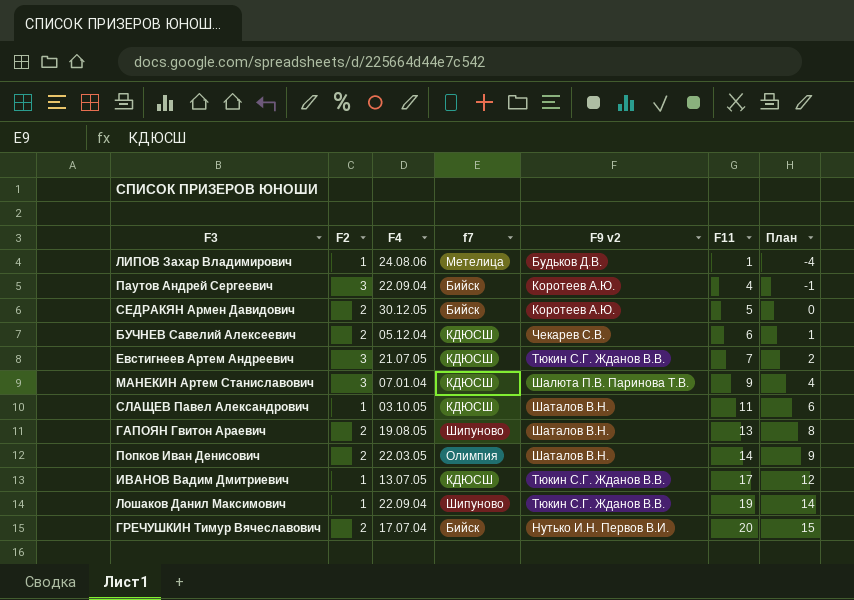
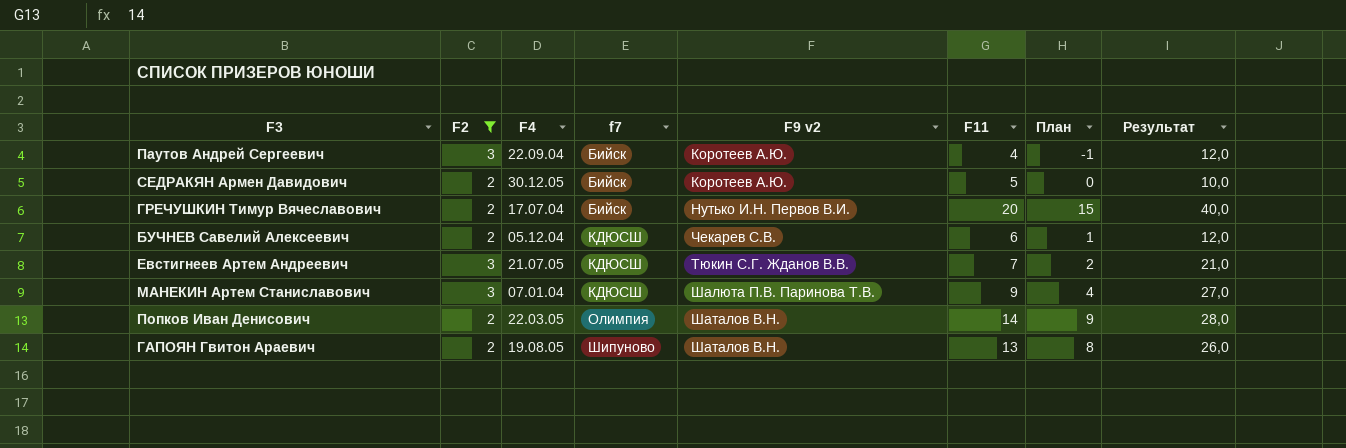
filter: none -> F2 != 1
row order: F11 ascending -> f7 ascending
column Результат | formula: none -> [F2] * [F11]

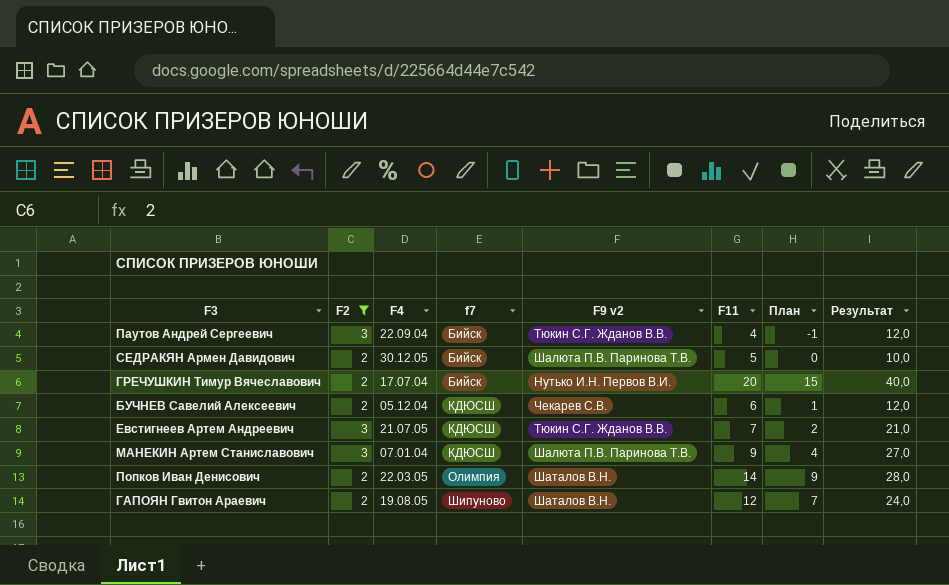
Паутов Андрей Сергеевич | F9 v2: Коротеев А.Ю. -> Тюкин С.Г. Жданов В.В.
СЕДРАКЯН Армен Давидович | F9 v2: Коротеев А.Ю. -> Шалюта П.В. Паринова Т.В.
ГАПОЯН Гвитон Араевич | F11: 13 -> 12
ГАПОЯН Гвитон Араевич | План: 8 -> 7
ГАПОЯН Гвитон Араевич | Результат: 26,0 -> 24,0

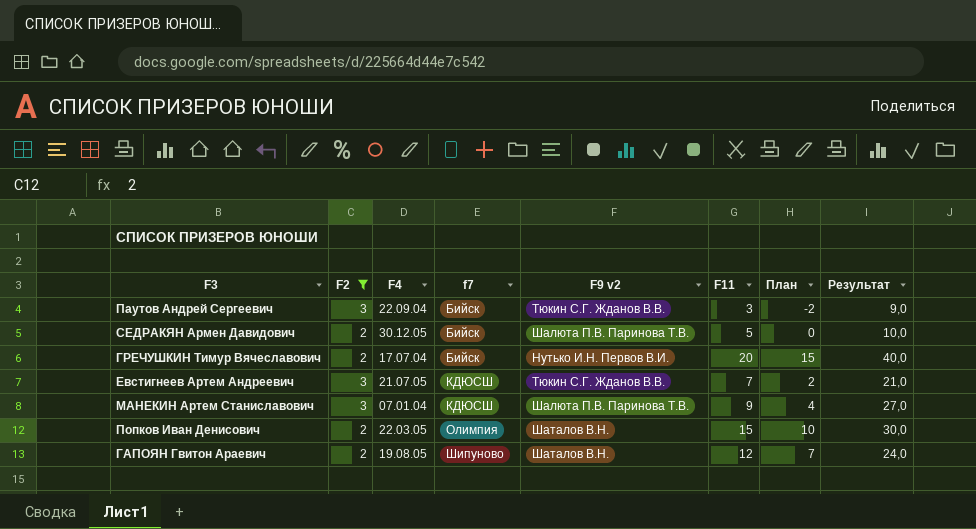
row БУЧНЕВ Савелий Алексеевич: 2 | 05.12.04 | КДЮСШ | Чекарев С.В. | 6 | 1 | 12,0 -> none
Паутов Андрей Сергеевич | F11: 4 -> 3
Паутов Андрей Сергеевич | План: -1 -> -2
Паутов Андрей Сергеевич | Результат: 12,0 -> 9,0
Попков Иван Денисович | F11: 14 -> 15
Попков Иван Денисович | План: 9 -> 10
Попков Иван Денисович | Результат: 28,0 -> 30,0

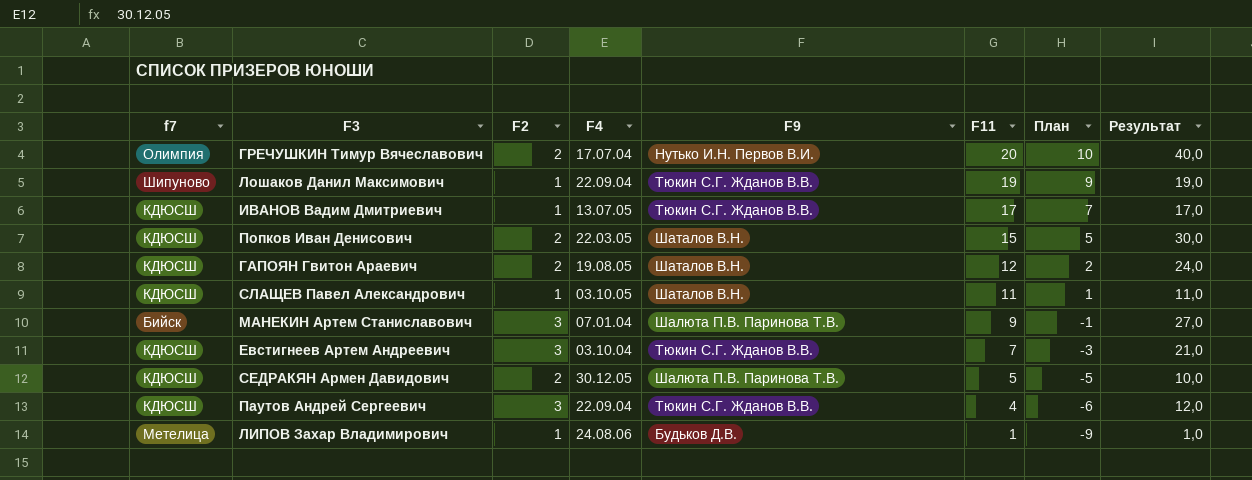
filter: F2 != 1 -> none
row order: f7 ascending -> F11 descending
column f7 | position: 4 -> 1
column name: F9 v2 -> F9
column План | formula: [F11] - 5 -> [F11] - 10
ГРЕЧУШКИН Тимур Вячеславович | f7: Бийск -> Олимпия
Попков Иван Денисович | f7: Олимпия -> КДЮСШ
ГАПОЯН Гвитон Араевич | f7: Шипуново -> КДЮСШ
МАНЕКИН Артем Станиславович | f7: КДЮСШ -> Бийск
Евстигнеев Артем Андреевич | F4: 21.07.05 -> 03.10.04
СЕДРАКЯН Армен Давидович | f7: Бийск -> КДЮСШ
Паутов Андрей Сергеевич | f7: Бийск -> КДЮСШ
Паутов Андрей Сергеевич | F11: 3 -> 4
Паутов Андрей Сергеевич | Результат: 9,0 -> 12,0

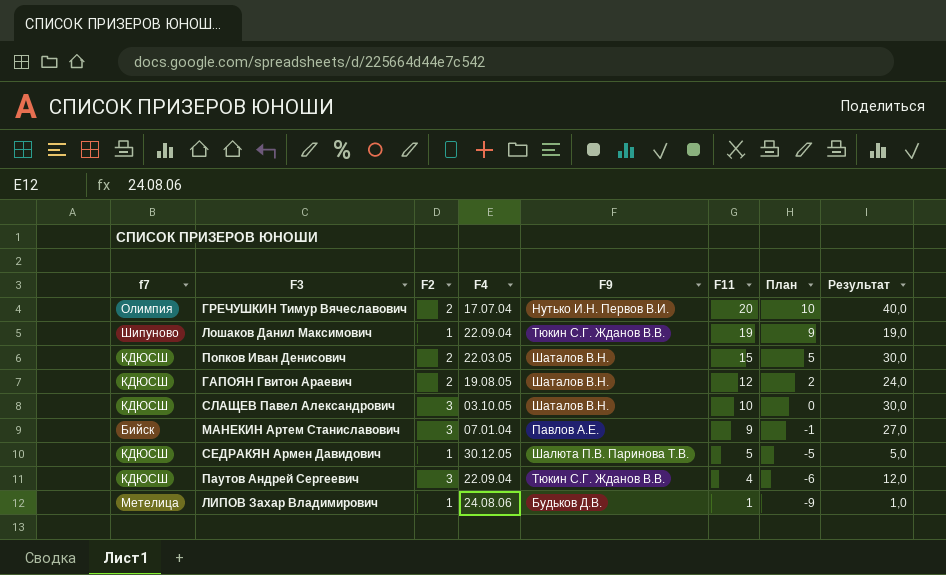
row ИВАНОВ Вадим Дмитриевич: КДЮСШ | 1 | 13.07.05 | Тюкин С.Г. Жданов В.В. | 17 | 7 | 17,0 -> none
row Евстигнеев Артем Андреевич: КДЮСШ | 3 | 03.10.04 | Тюкин С.Г. Жданов В.В. | 7 | -3 | 21,0 -> none
СЛАЩЕВ Павел Александрович | F2: 1 -> 3
СЛАЩЕВ Павел Александрович | F11: 11 -> 10
СЛАЩЕВ Павел Александрович | План: 1 -> 0
СЛАЩЕВ Павел Александрович | Результат: 11,0 -> 30,0
МАНЕКИН Артем Станиславович | F9: Шалюта П.В. Паринова Т.В. -> Павлов А.Е.
СЕДРАКЯН Армен Давидович | F2: 2 -> 1
СЕДРАКЯН Армен Давидович | Результат: 10,0 -> 5,0

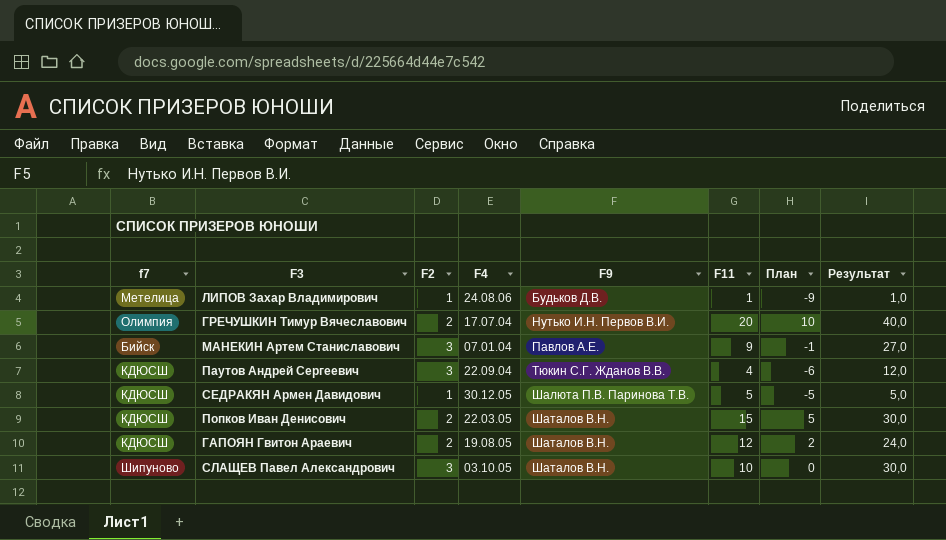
row order: F11 descending -> F9 ascending
row Лошаков Данил Максимович: Шипуново | 1 | 22.09.04 | Тюкин С.Г. Жданов В.В. | 19 | 9 | 19,0 -> none
СЛАЩЕВ Павел Александрович | f7: КДЮСШ -> Шипуново

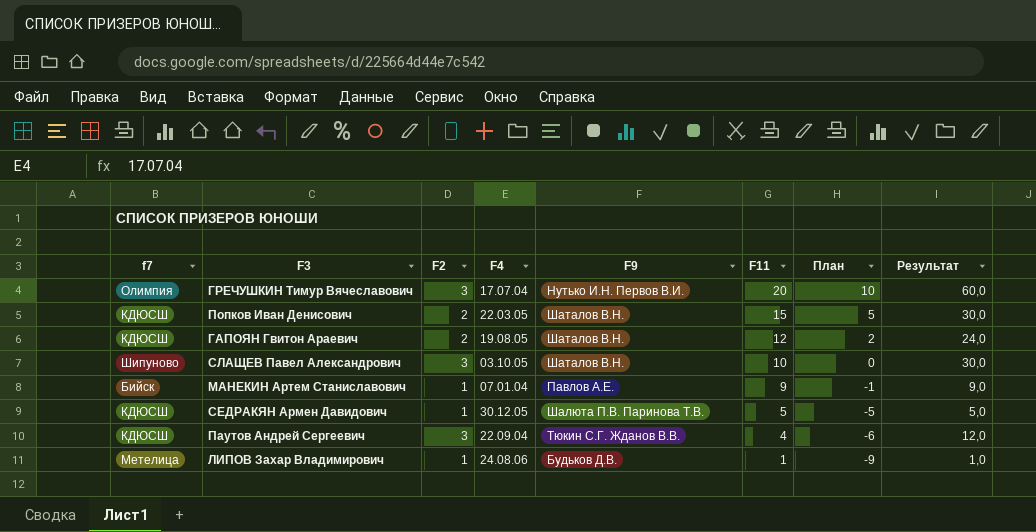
row order: F9 ascending -> F11 descending
ГРЕЧУШКИН Тимур Вячеславович | F2: 2 -> 3
ГРЕЧУШКИН Тимур Вячеславович | Результат: 40,0 -> 60,0
МАНЕКИН Артем Станиславович | F2: 3 -> 1
МАНЕКИН Артем Станиславович | Результат: 27,0 -> 9,0

